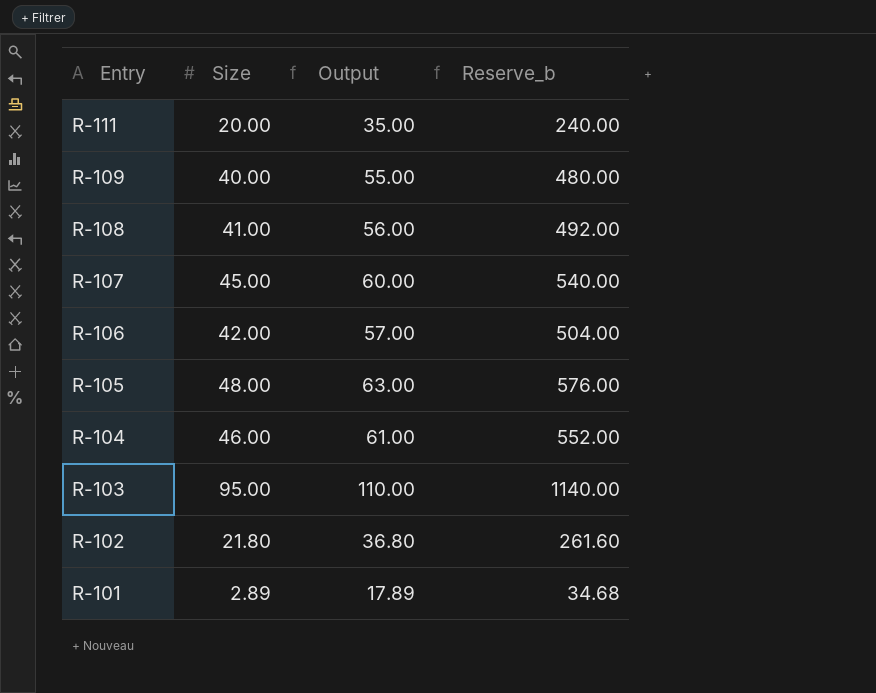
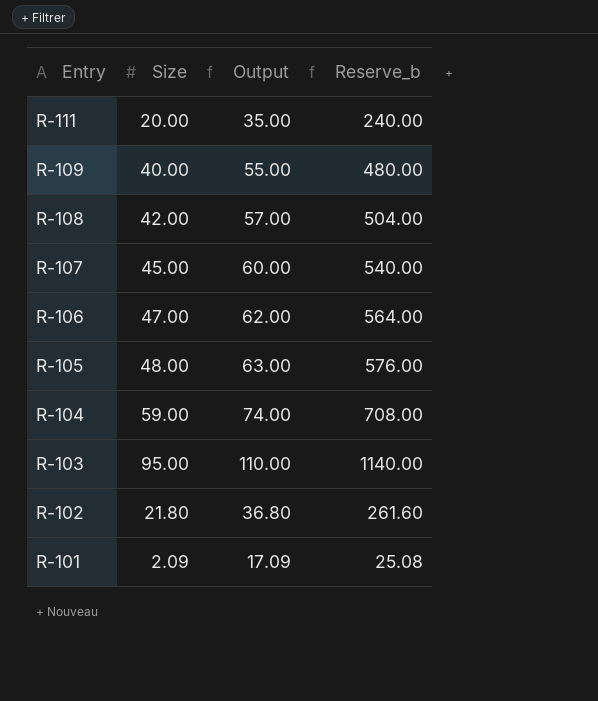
R-108 | Size: 41.00 -> 42.00
R-108 | Output: 56.00 -> 57.00
R-108 | Reserve_b: 492.00 -> 504.00
R-106 | Size: 42.00 -> 47.00
R-106 | Output: 57.00 -> 62.00
R-106 | Reserve_b: 504.00 -> 564.00
R-104 | Size: 46.00 -> 59.00
R-104 | Output: 61.00 -> 74.00
R-104 | Reserve_b: 552.00 -> 708.00
R-101 | Size: 2.89 -> 2.09
R-101 | Output: 17.89 -> 17.09
R-101 | Reserve_b: 34.68 -> 25.08

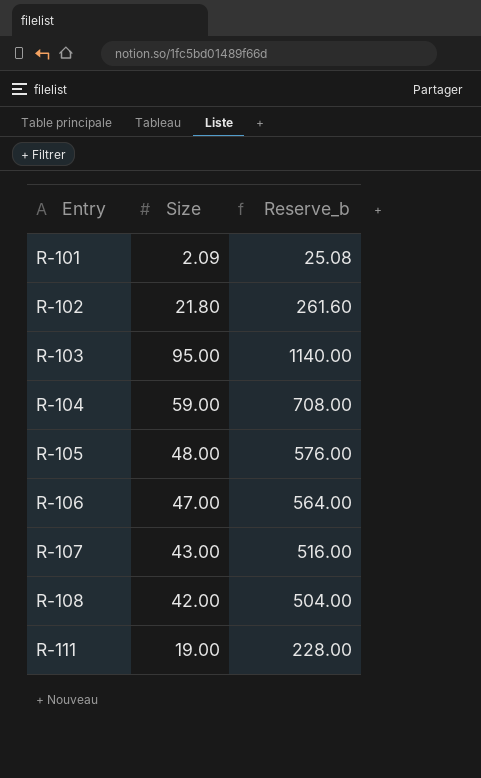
row order: Entry descending -> Entry ascending
column Output | formula: [Size] + 15 -> none
row R-109: 40.00 | 55.00 | 480.00 -> none
R-107 | Size: 45.00 -> 43.00
R-107 | Reserve_b: 540.00 -> 516.00
R-111 | Size: 20.00 -> 19.00
R-111 | Reserve_b: 240.00 -> 228.00

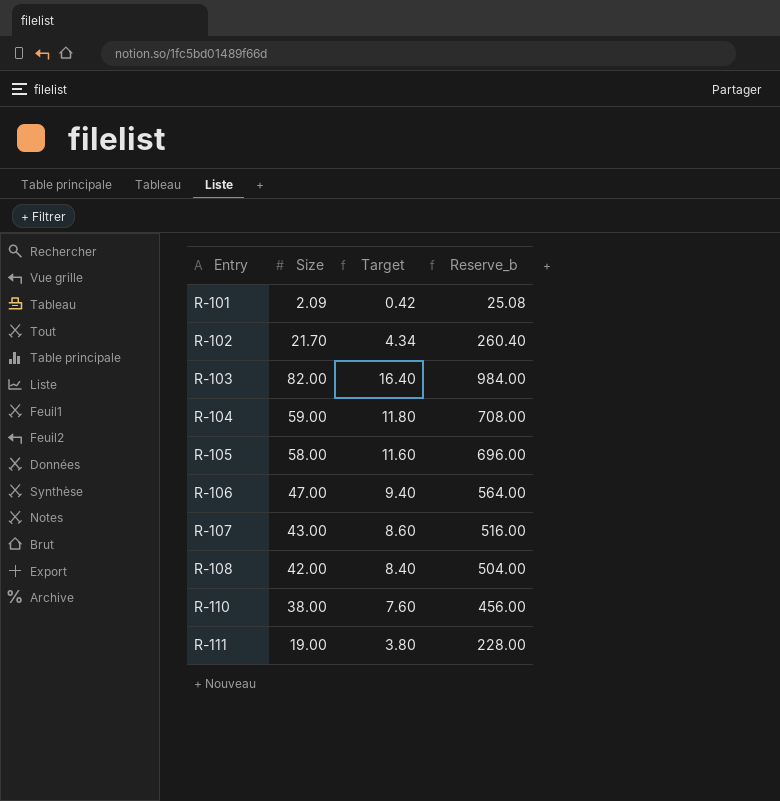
column Target | formula: none -> [Size] * 0.2
R-102 | Size: 21.80 -> 21.70
R-102 | Reserve_b: 261.60 -> 260.40
R-103 | Size: 95.00 -> 82.00
R-103 | Reserve_b: 1140.00 -> 984.00
R-105 | Size: 48.00 -> 58.00
R-105 | Reserve_b: 576.00 -> 696.00
row R-110: none -> 38.00 | 7.60 | 456.00

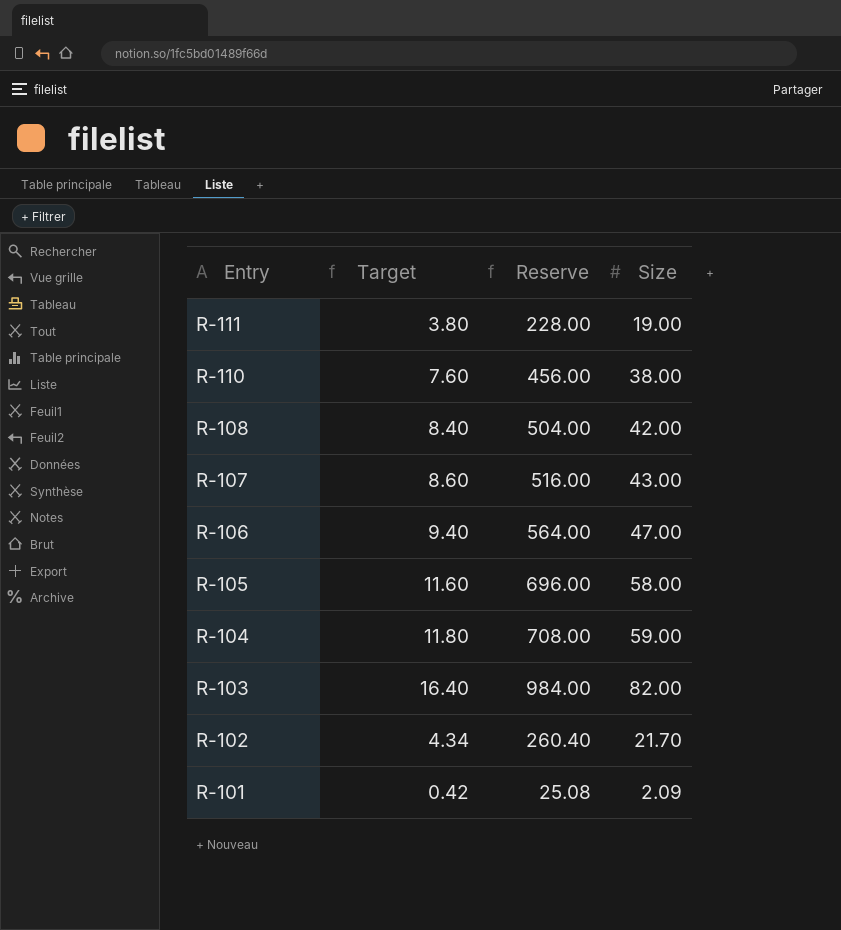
row order: Entry ascending -> Entry descending
column name: Reserve_b -> Reserve
column Size | position: 2 -> 4

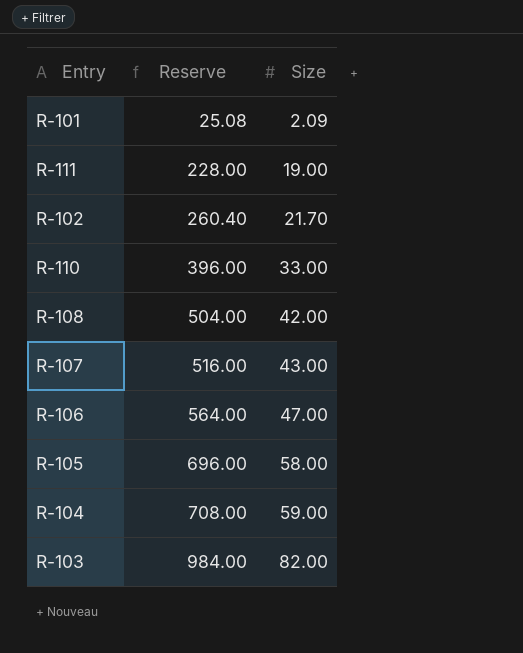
row order: Entry descending -> Reserve ascending
column Target | formula: [Size] * 0.2 -> none
R-110 | Reserve: 456.00 -> 396.00
R-110 | Size: 38.00 -> 33.00

